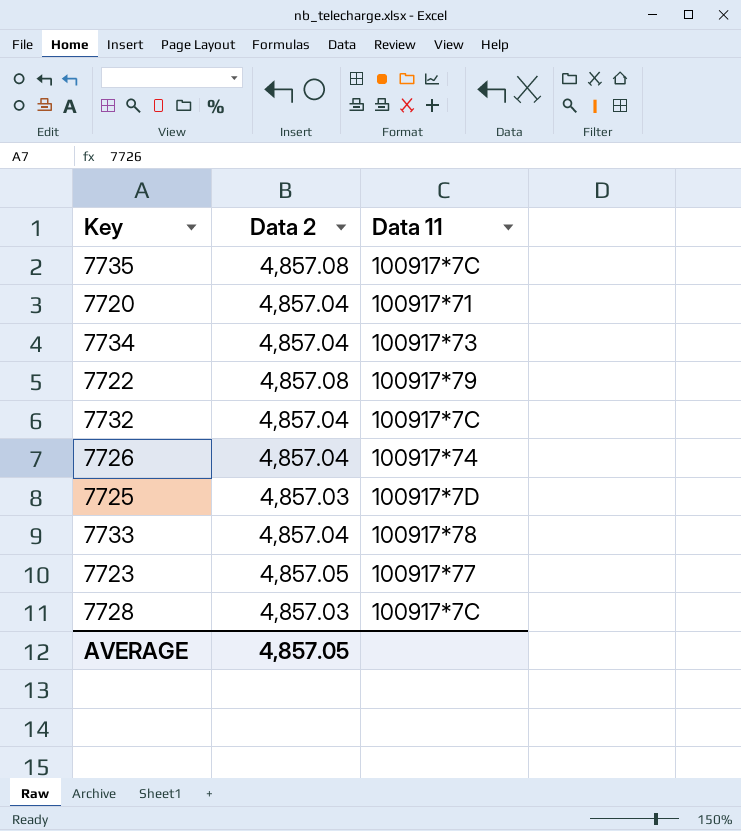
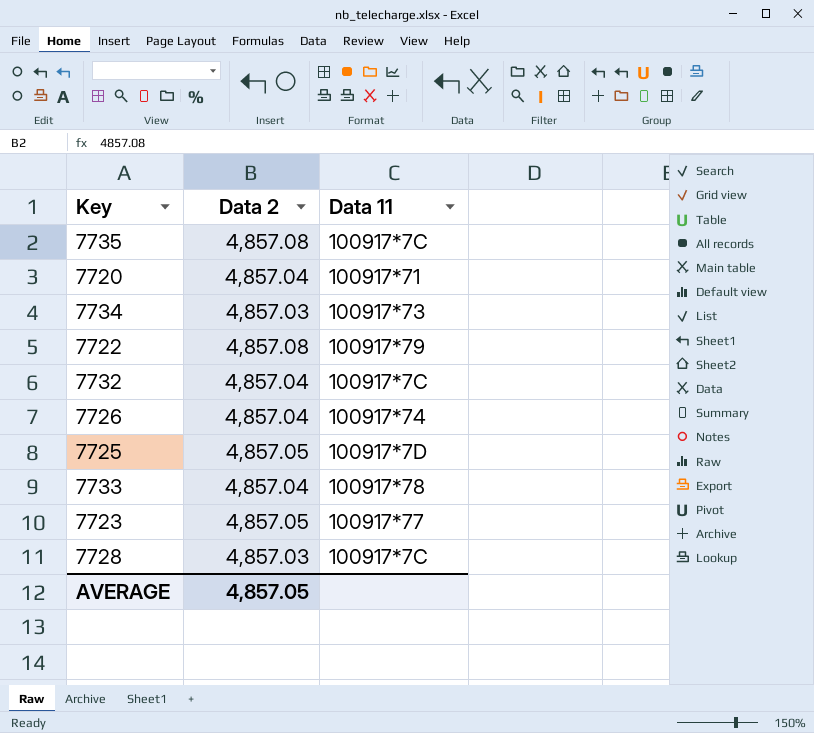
7734 | Data 2: 4,857.04 -> 4,857.03
7725 | Data 2: 4,857.03 -> 4,857.05

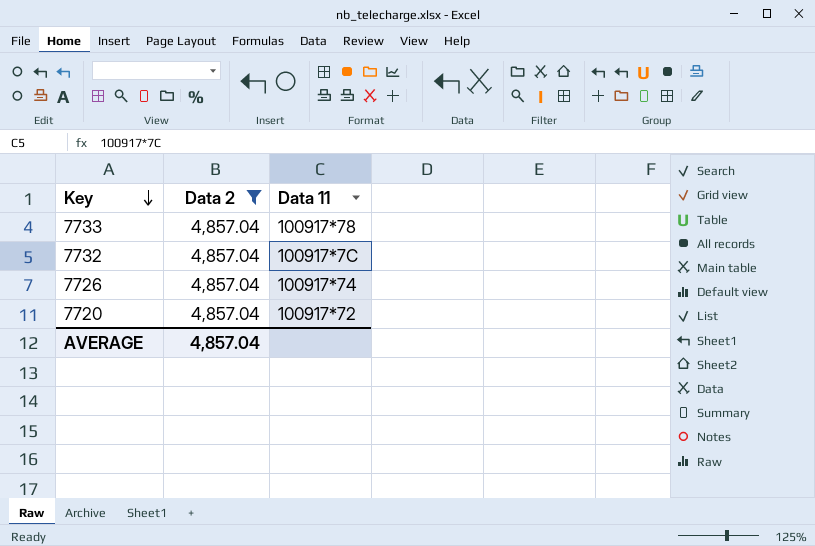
filter: none -> Data 2 = 4,857.04
row order: none -> Key descending
7720 | Data 11: 100917*71 -> 100917*72
AVERAGE | Data 2: 4,857.05 -> 4,857.04

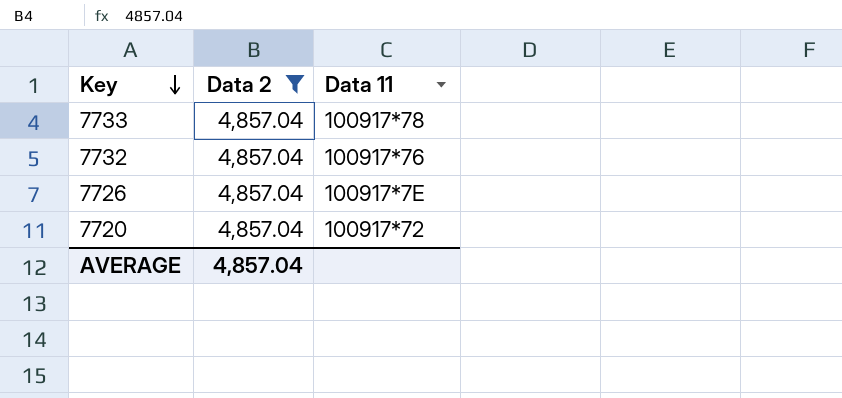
7732 | Data 11: 100917*7C -> 100917*76
7726 | Data 11: 100917*74 -> 100917*7E

